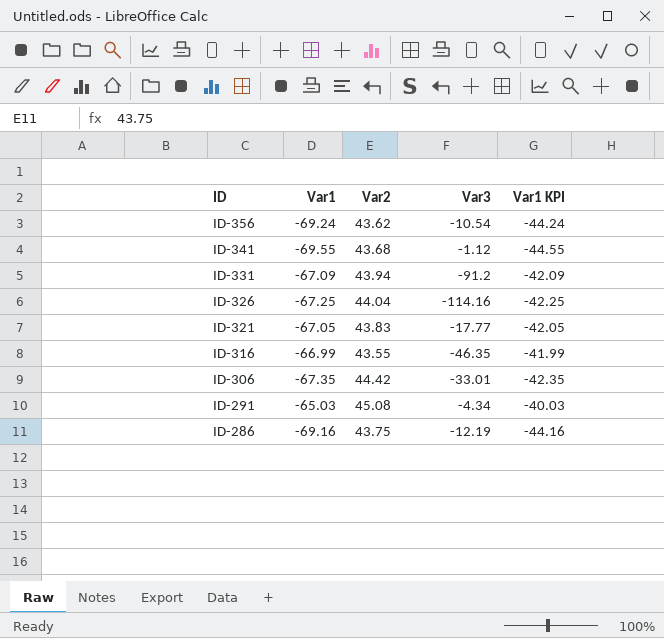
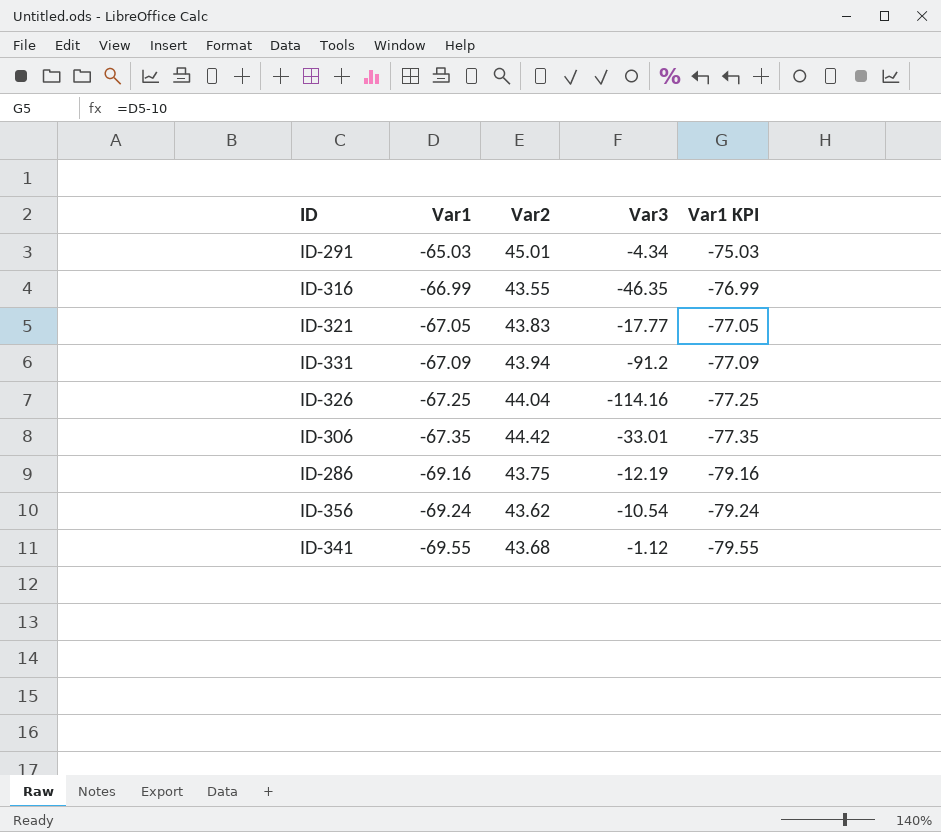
row order: ID descending -> Var1 descending
column Var1 KPI | formula: [Var1] + 25 -> [Var1] - 10
ID-291 | Var2: 45.08 -> 45.01

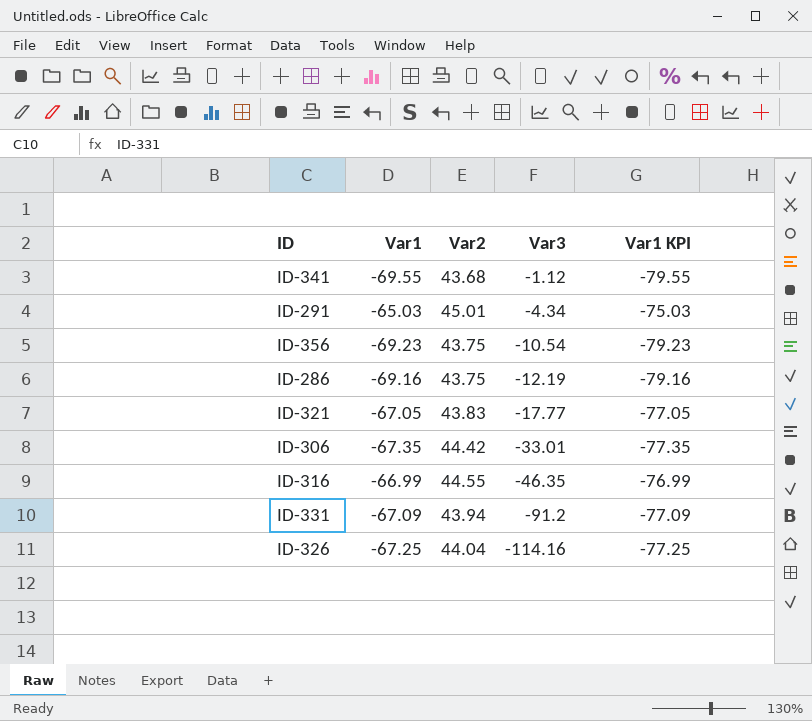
row order: Var1 descending -> Var3 descending
ID-356 | Var1: -69.24 -> -69.23
ID-356 | Var2: 43.62 -> 43.75
ID-356 | Var1 KPI: -79.24 -> -79.23
ID-316 | Var2: 43.55 -> 44.55

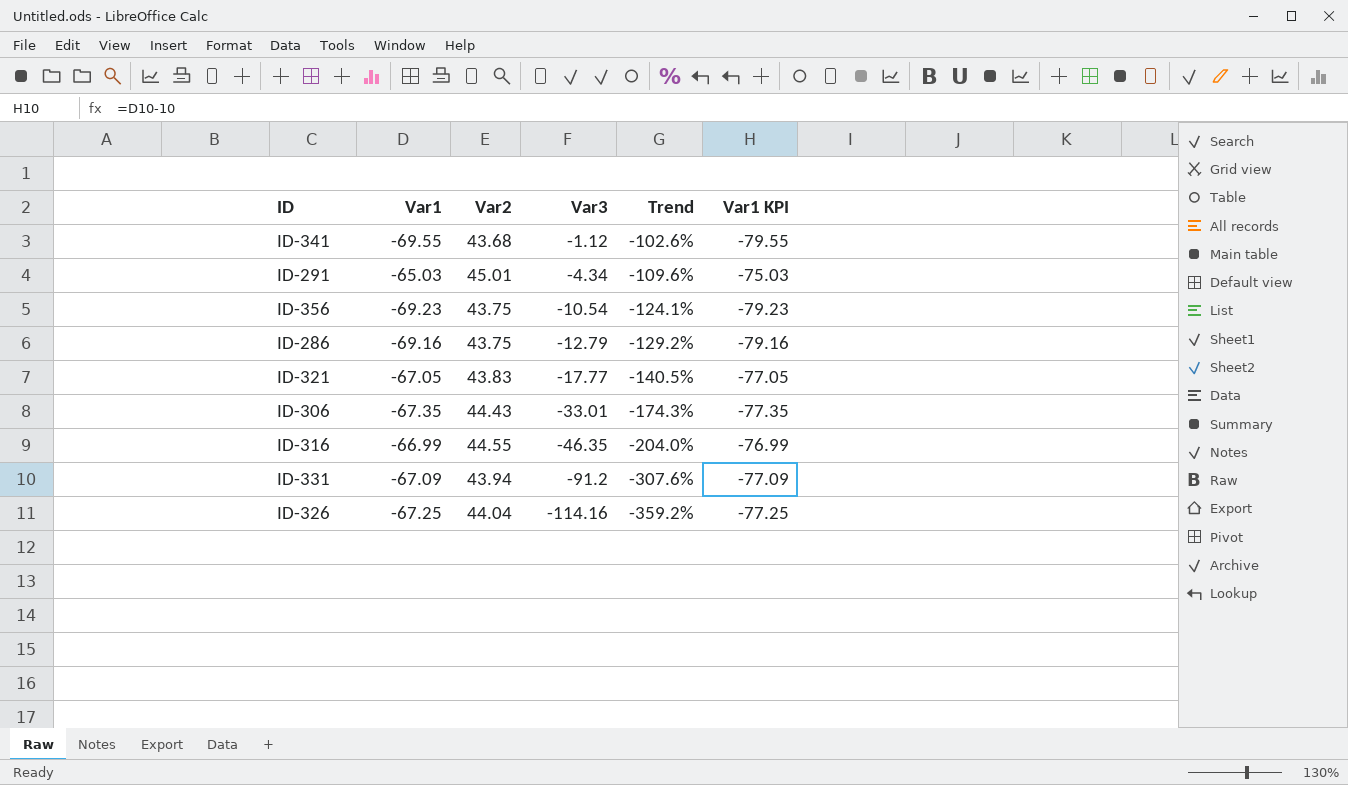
column Trend | formula: none -> ([Var3] - [Var2]) / [Var2]
ID-286 | Var3: -12.19 -> -12.79
ID-306 | Var2: 44.42 -> 44.43

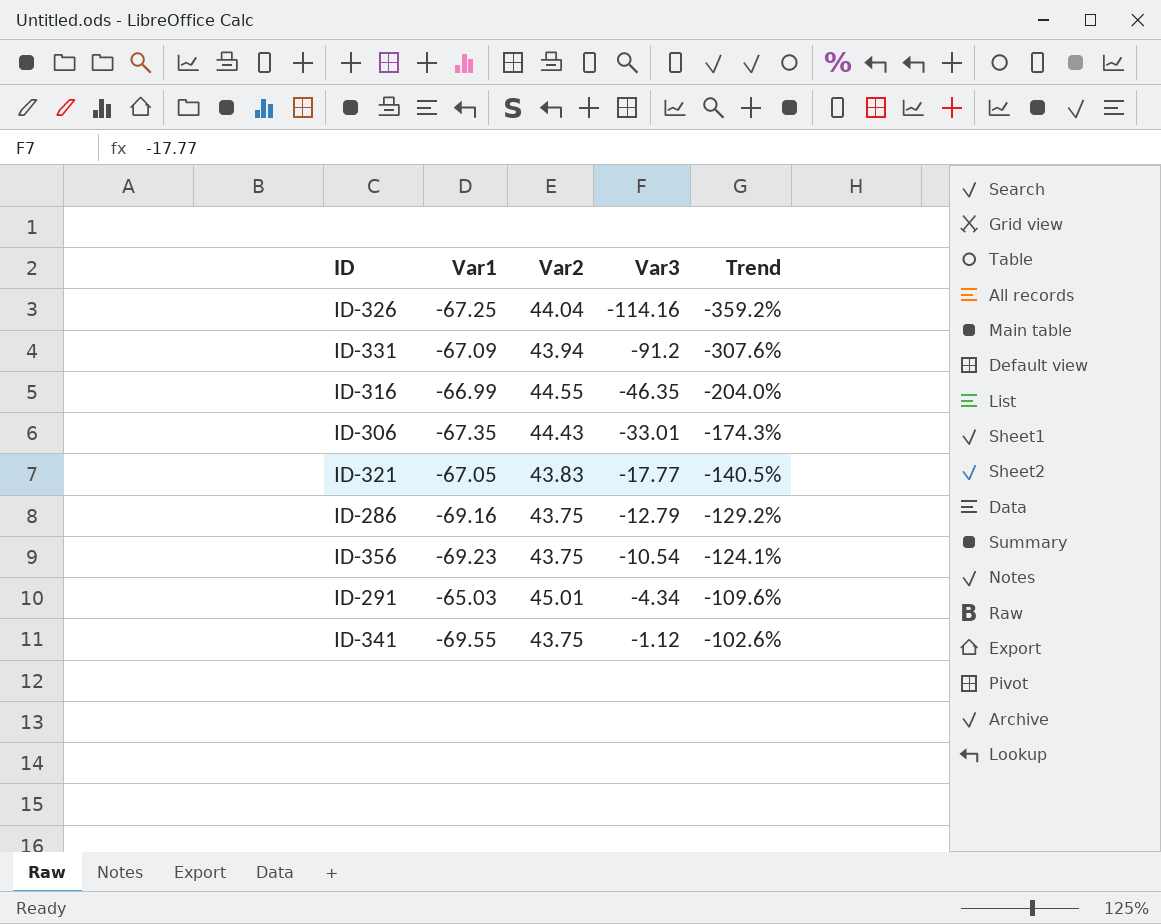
row order: Var3 descending -> Var3 ascending
column Var1 KPI | formula: [Var1] - 10 -> none
ID-341 | Var2: 43.68 -> 43.75

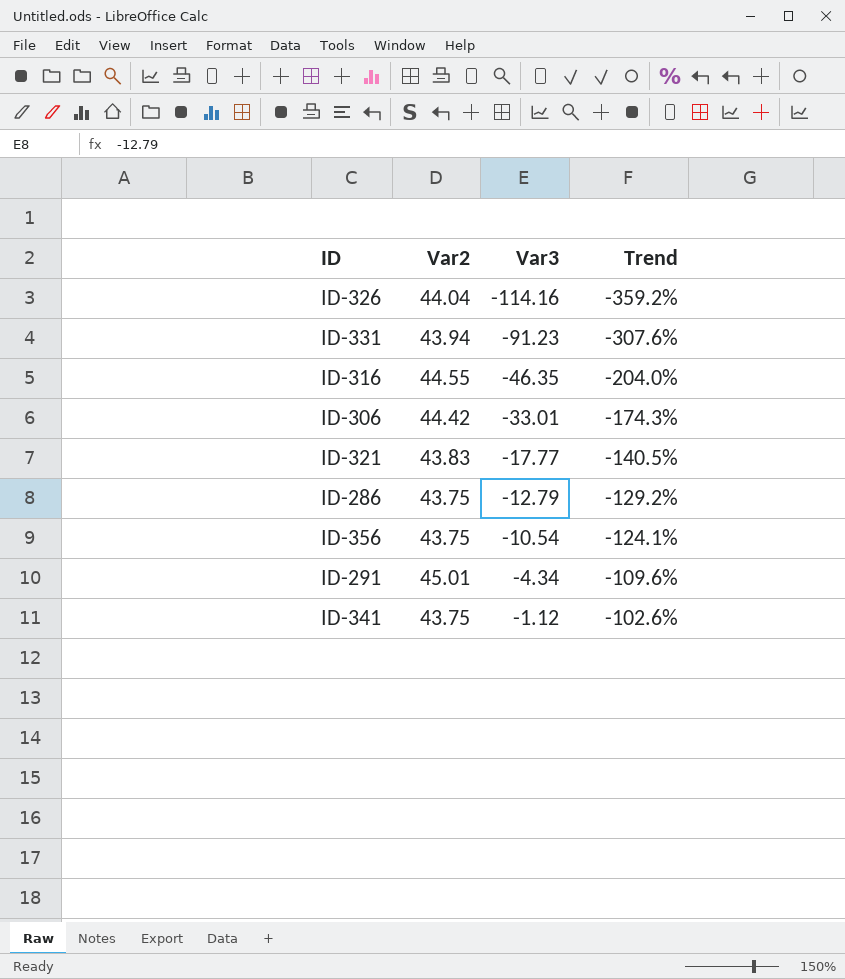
column Var1 | position: 2 -> none
ID-331 | Var3: -91.2 -> -91.23
ID-306 | Var2: 44.43 -> 44.42

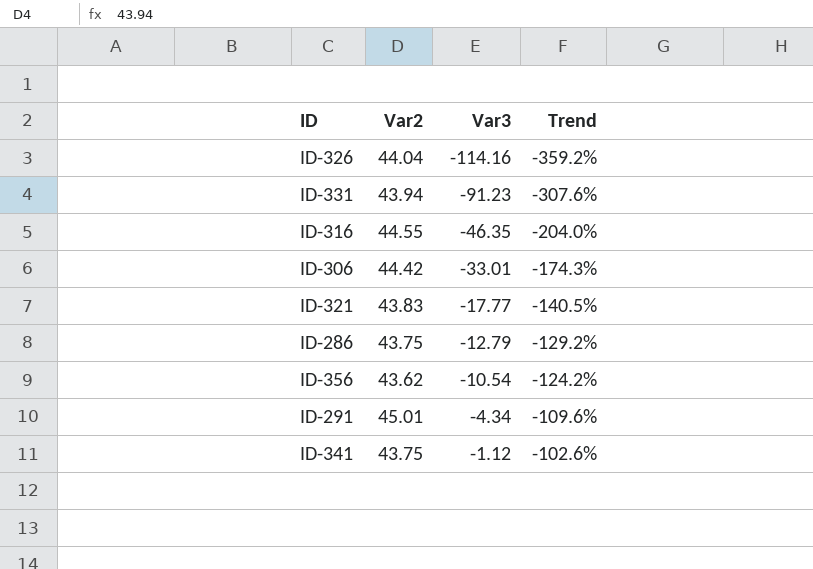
ID-356 | Var2: 43.75 -> 43.62
ID-356 | Trend: -124.1% -> -124.2%

